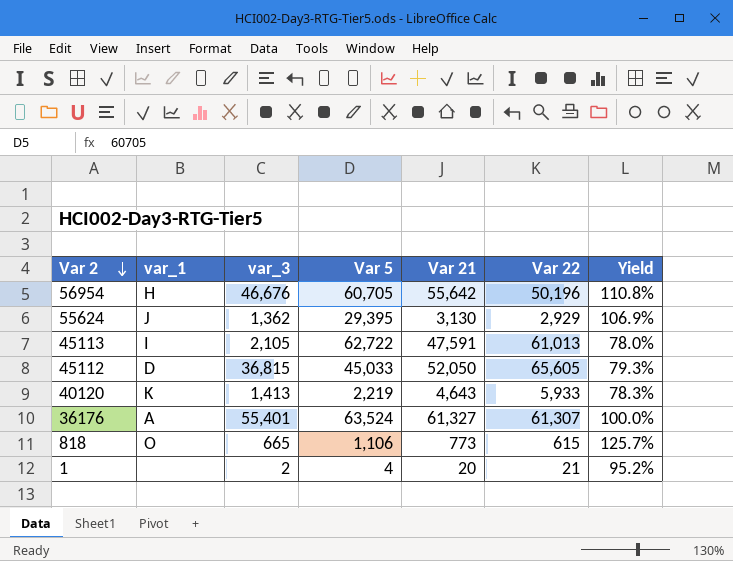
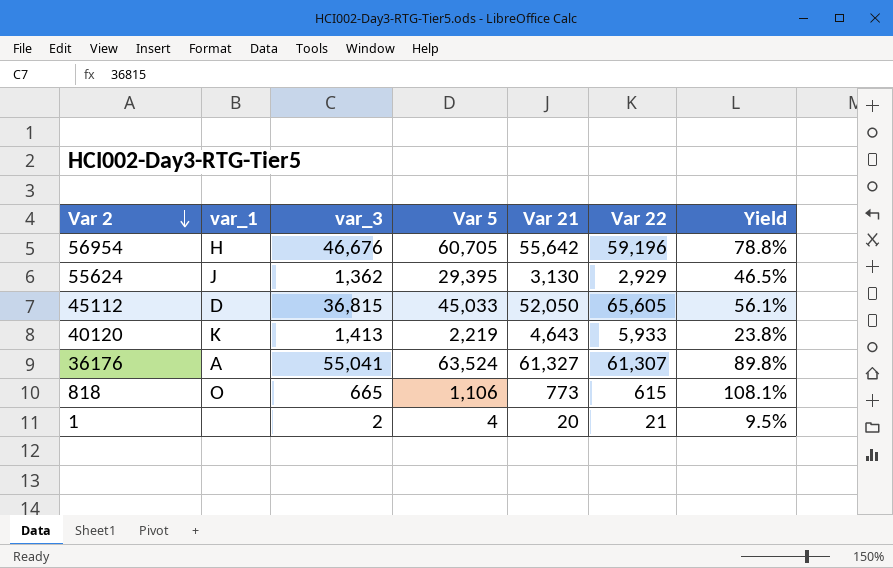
column Yield | formula: [Var 21] / [Var 22] -> [var_3] / [Var 22]
row 45113: I | 2,105 | 62,722 | 47,591 | 61,013 | 78.0% -> none
56954 | Var 22: 50,196 -> 59,196
36176 | var_3: 55,401 -> 55,041

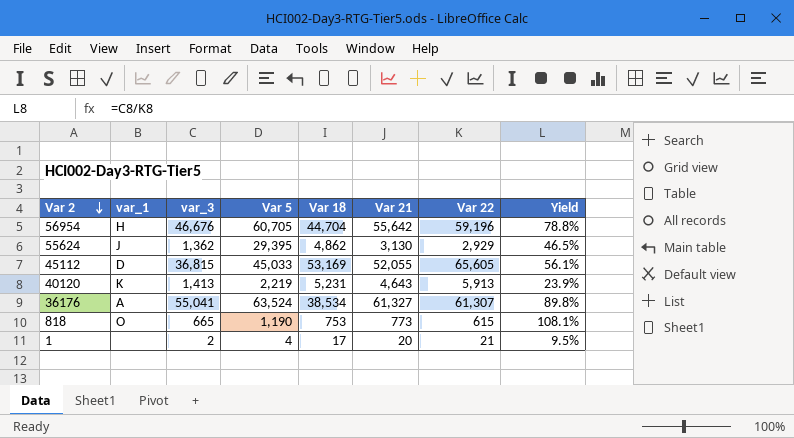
column Var 18 | position: none -> 5
45112 | Var 21: 52,050 -> 52,055
40120 | Var 22: 5,933 -> 5,913
40120 | Yield: 23.8% -> 23.9%
818 | Var 5: 1,106 -> 1,190

